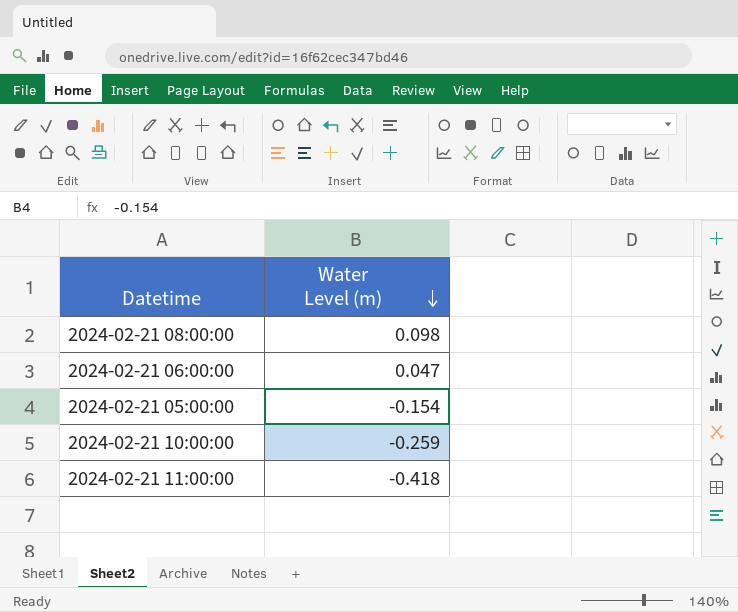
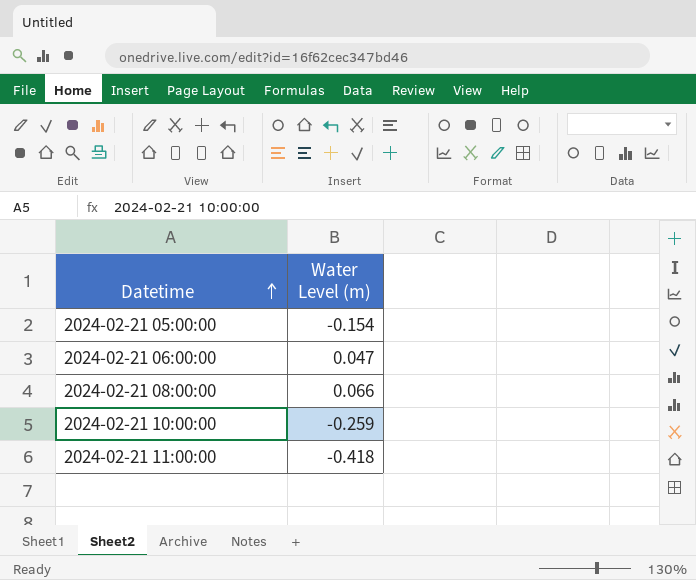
row order: Water Level (m) descending -> Datetime ascending
2024-02-21 08:00:00 | Water Level (m): 0.098 -> 0.066

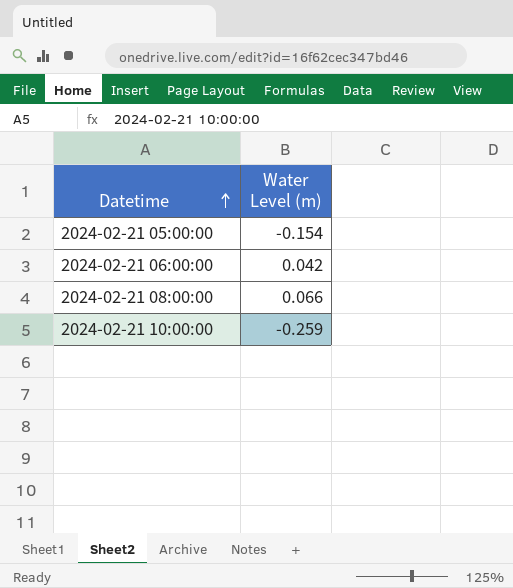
row 2024-02-21 11:00:00: -0.418 -> none
2024-02-21 06:00:00 | Water Level (m): 0.047 -> 0.042

